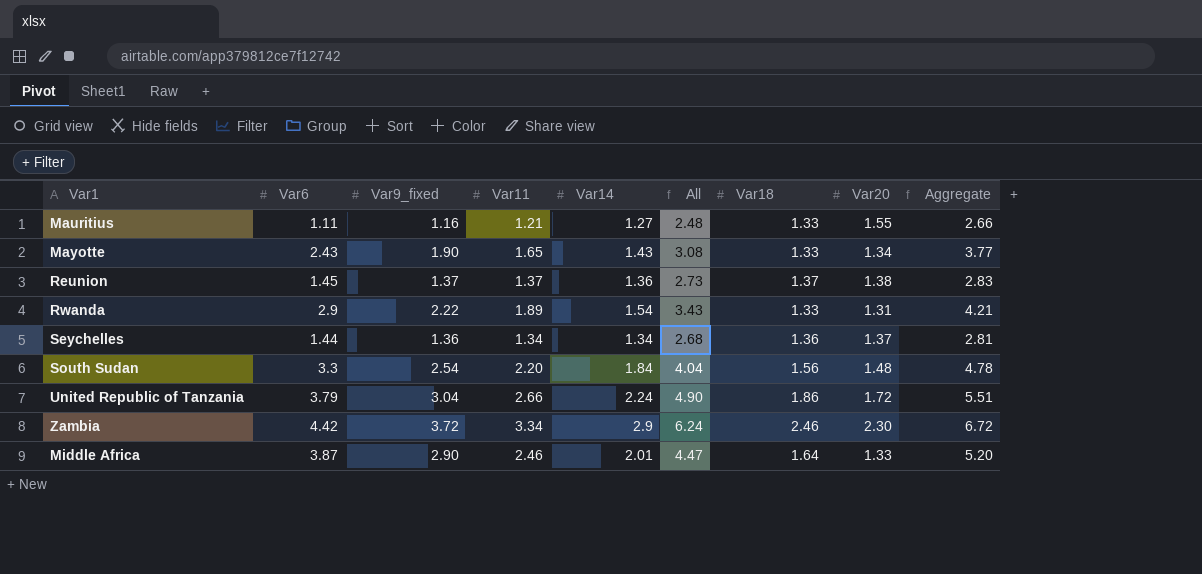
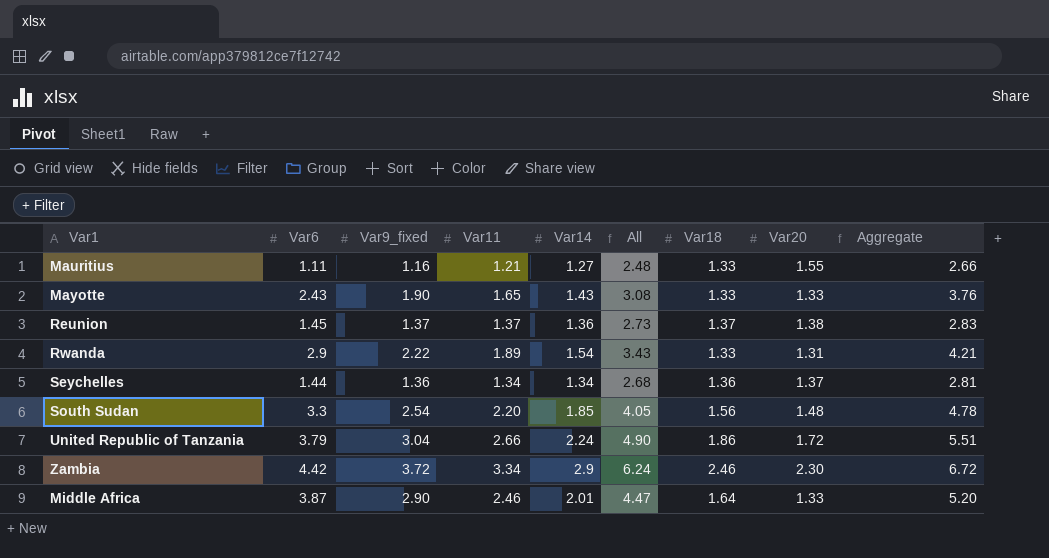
Mayotte | Var20: 1.34 -> 1.33
Mayotte | Aggregate: 3.77 -> 3.76
South Sudan | Var14: 1.84 -> 1.85
South Sudan | All: 4.04 -> 4.05

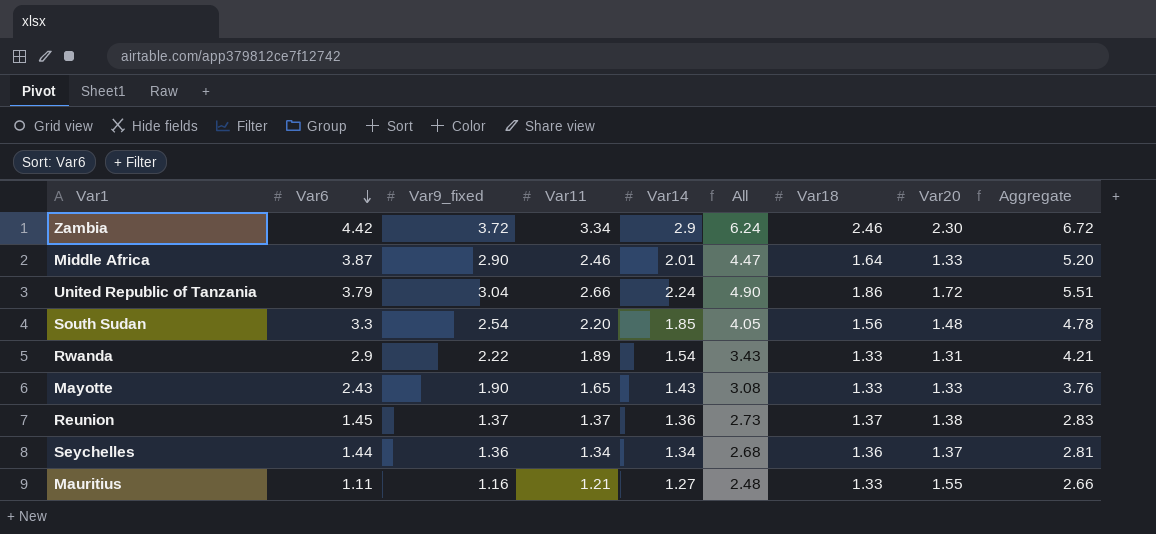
row order: none -> Var6 descending

